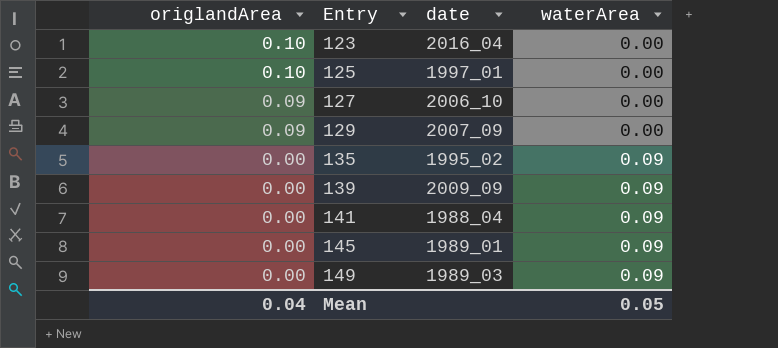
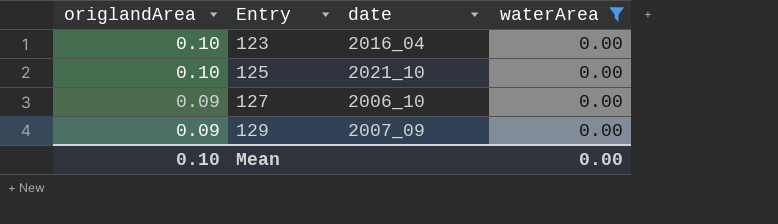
filter: none -> waterArea = 0.00
125 | date: 1997_01 -> 2021_10
Mean | origlandArea: 0.04 -> 0.10
Mean | waterArea: 0.05 -> 0.00

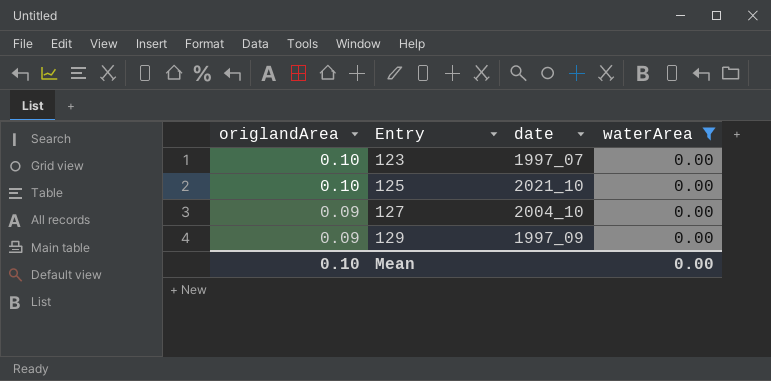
123 | date: 2016_04 -> 1997_07
127 | date: 2006_10 -> 2004_10
129 | date: 2007_09 -> 1997_09

